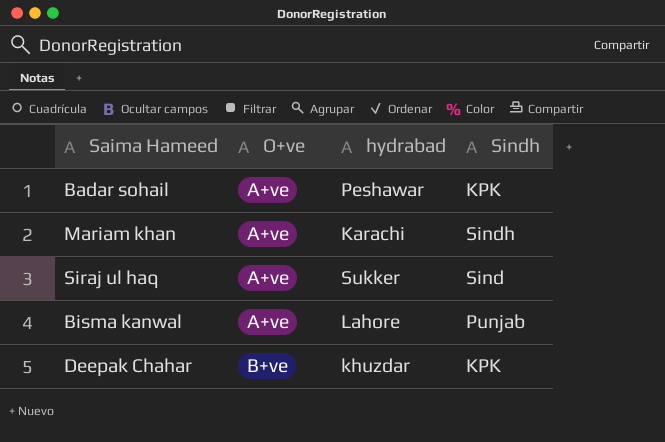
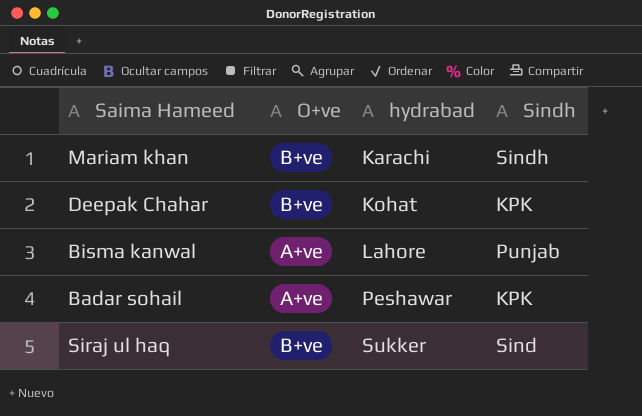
row order: O+ve ascending -> hydrabad ascending
Mariam khan | O+ve: A+ve -> B+ve
Deepak Chahar | hydrabad: khuzdar -> Kohat
Siraj ul haq | O+ve: A+ve -> B+ve

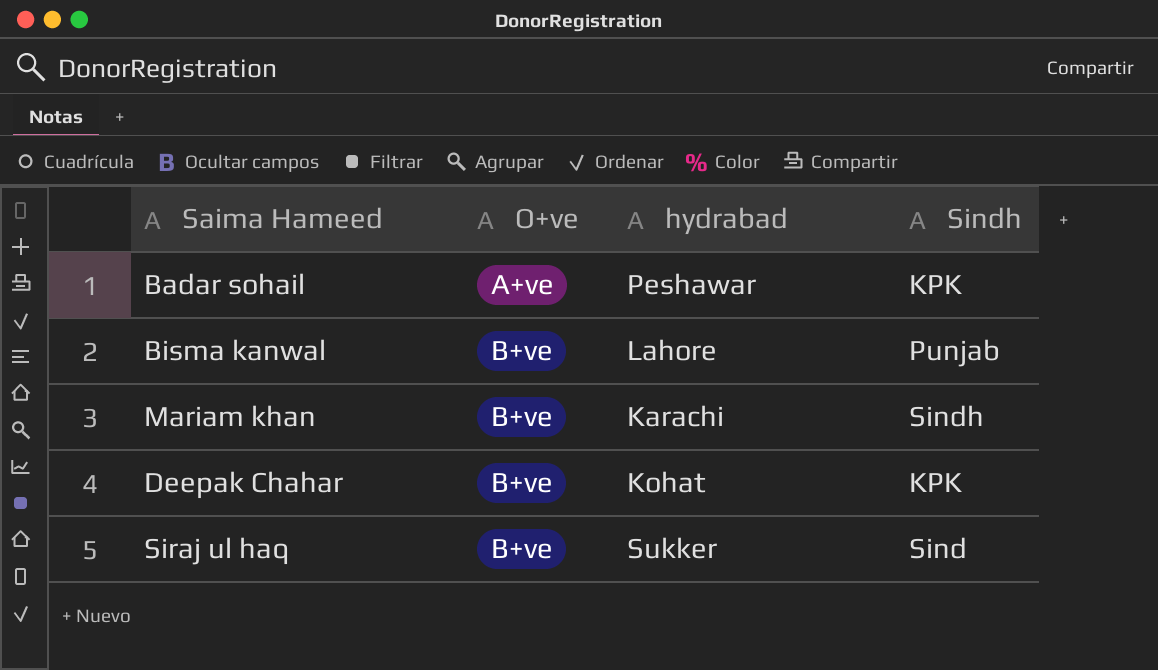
row order: hydrabad ascending -> O+ve ascending
Bisma kanwal | O+ve: A+ve -> B+ve

